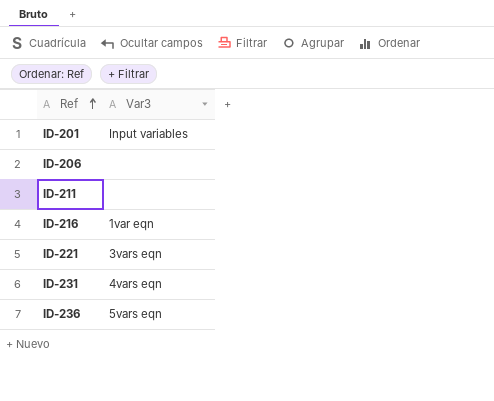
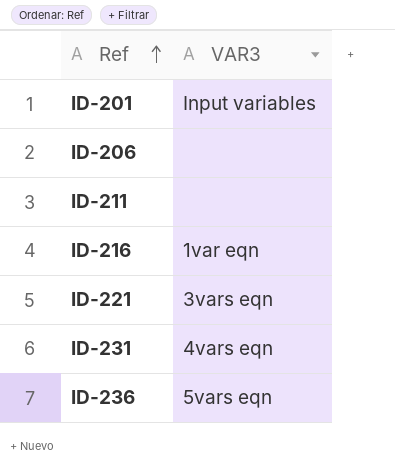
column name: Var3 -> VAR3

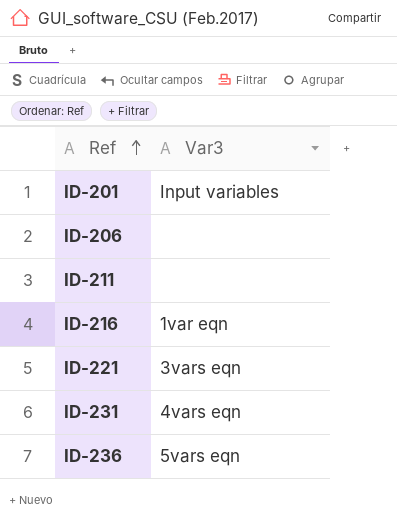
column name: VAR3 -> Var3

